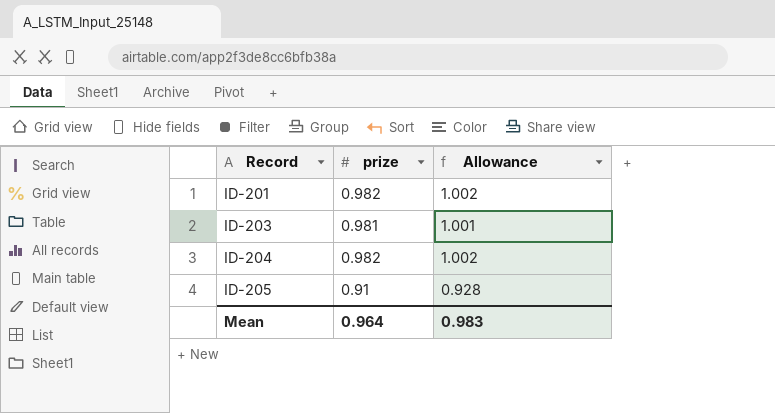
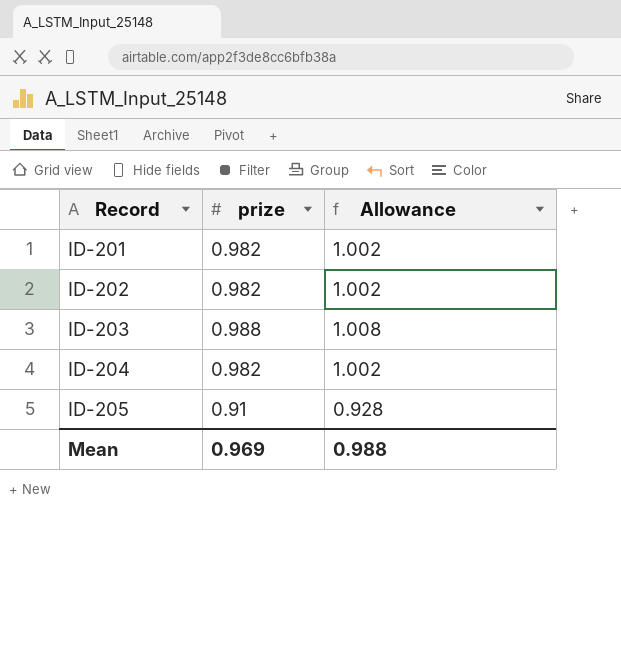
row ID-202: none -> 0.982 | 1.002
ID-203 | prize: 0.981 -> 0.988
ID-203 | Allowance: 1.001 -> 1.008
Mean | prize: 0.964 -> 0.969
Mean | Allowance: 0.983 -> 0.988

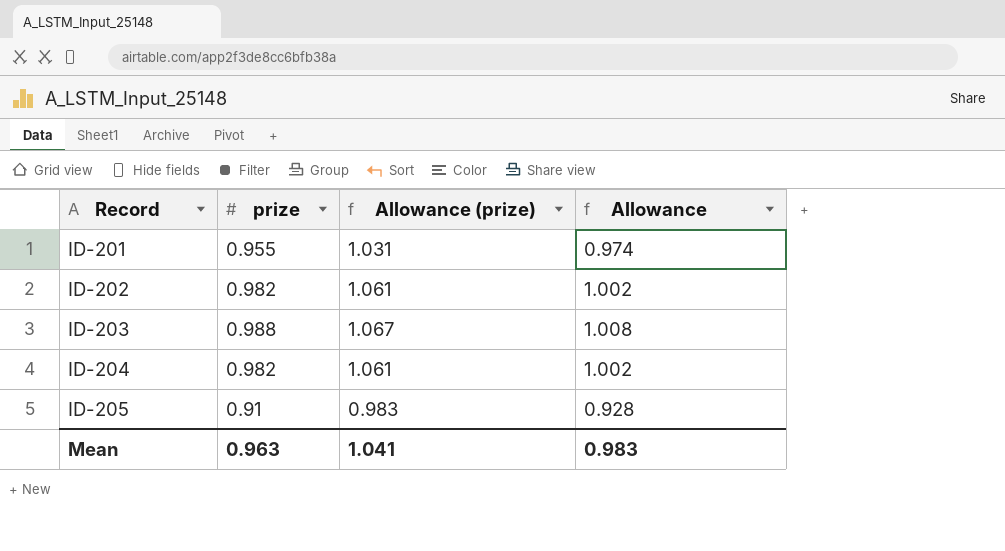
column Allowance (prize) | formula: none -> [prize] * 1.08
ID-201 | prize: 0.982 -> 0.955
ID-201 | Allowance: 1.002 -> 0.974
Mean | prize: 0.969 -> 0.963
Mean | Allowance: 0.988 -> 0.983

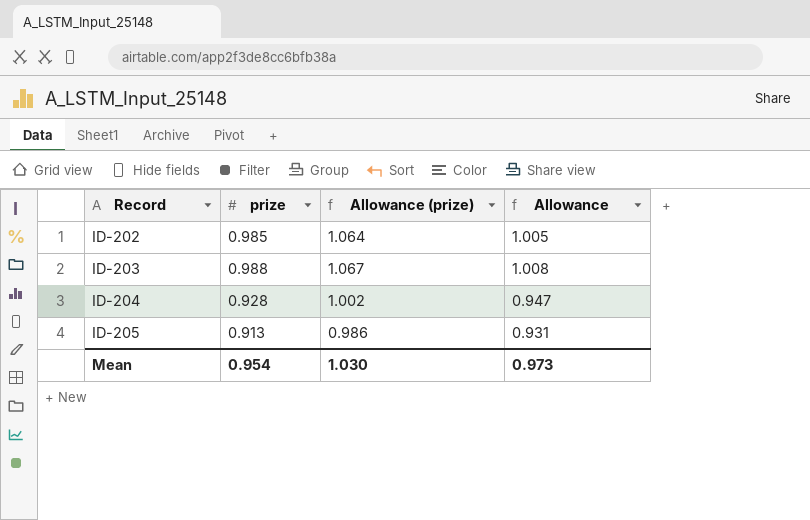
row ID-201: 0.955 | 1.031 | 0.974 -> none
ID-202 | prize: 0.982 -> 0.985
ID-202 | Allowance (prize): 1.061 -> 1.064
ID-202 | Allowance: 1.002 -> 1.005
ID-204 | prize: 0.982 -> 0.928
ID-204 | Allowance (prize): 1.061 -> 1.002
ID-204 | Allowance: 1.002 -> 0.947
ID-205 | prize: 0.91 -> 0.913
ID-205 | Allowance (prize): 0.983 -> 0.986
ID-205 | Allowance: 0.928 -> 0.931
Mean | prize: 0.963 -> 0.954
Mean | Allowance (prize): 1.041 -> 1.030
Mean | Allowance: 0.983 -> 0.973

